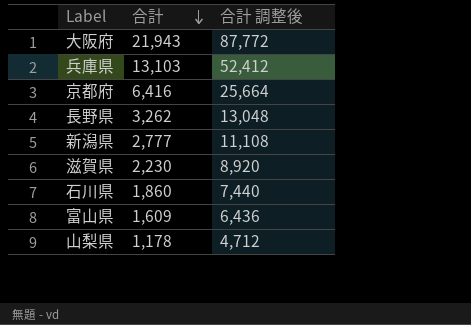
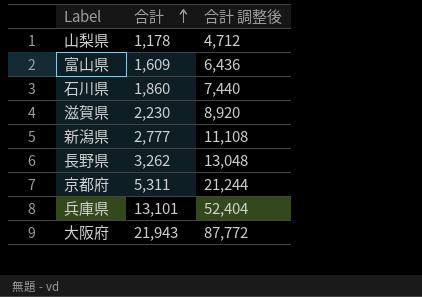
row order: 合計 descending -> 合計 ascending
京都府 | 合計: 6,416 -> 5,311
京都府 | 合計 調整後: 25,664 -> 21,244
兵庫県 | 合計: 13,103 -> 13,101
兵庫県 | 合計 調整後: 52,412 -> 52,404

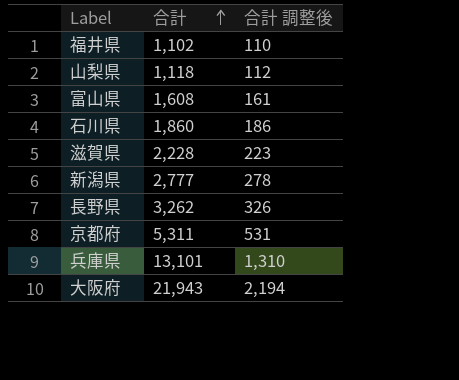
column 合計 調整後 | formula: [合計] * 4 -> [合計] * 0.1
row 福井県: none -> 1,102 | 110
山梨県 | 合計: 1,178 -> 1,118
富山県 | 合計: 1,609 -> 1,608
滋賀県 | 合計: 2,230 -> 2,228

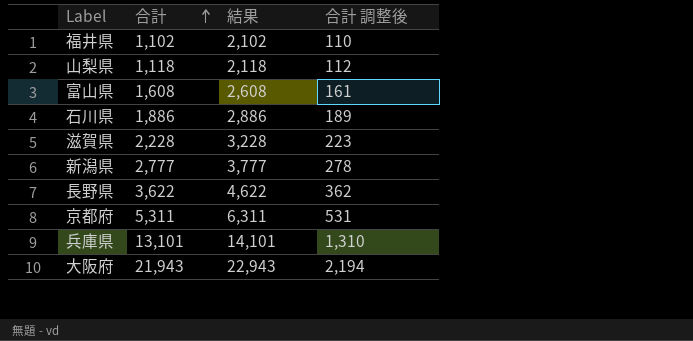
column 結果 | formula: none -> [合計] + 1000
石川県 | 合計: 1,860 -> 1,886
石川県 | 合計 調整後: 186 -> 189
長野県 | 合計: 3,262 -> 3,622
長野県 | 合計 調整後: 326 -> 362

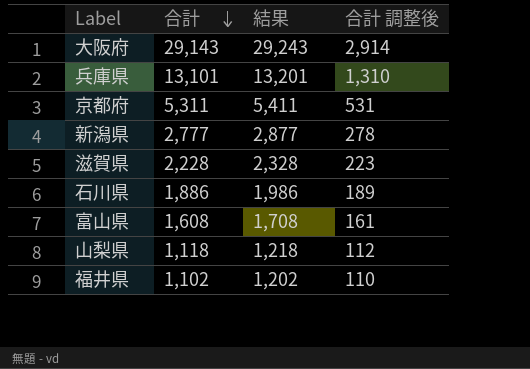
row order: 合計 ascending -> 合計 descending
column 結果 | formula: [合計] + 1000 -> [合計] + 100
row 長野県: 3,622 | 4,622 | 362 -> none
大阪府 | 合計: 21,943 -> 29,143
大阪府 | 合計 調整後: 2,194 -> 2,914

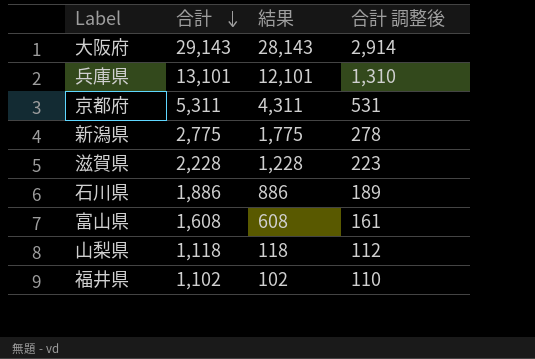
column 結果 | formula: [合計] + 100 -> [合計] - 1000
新潟県 | 合計: 2,777 -> 2,775

